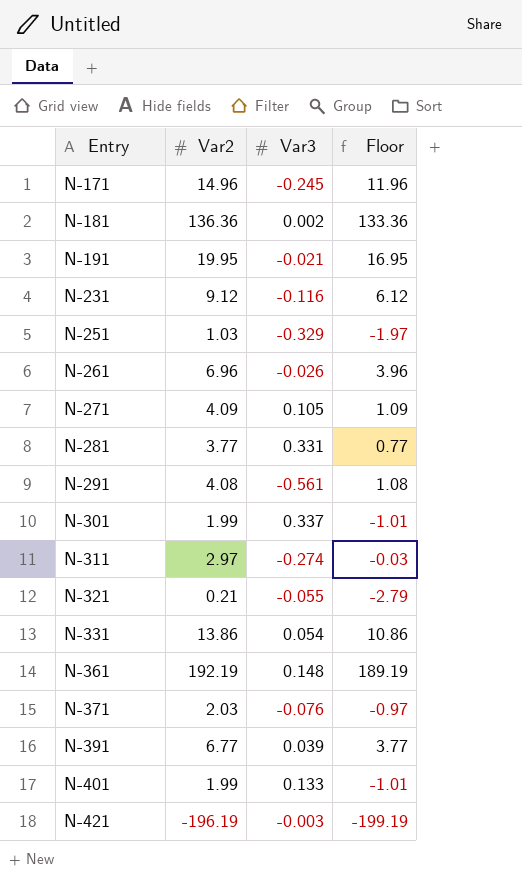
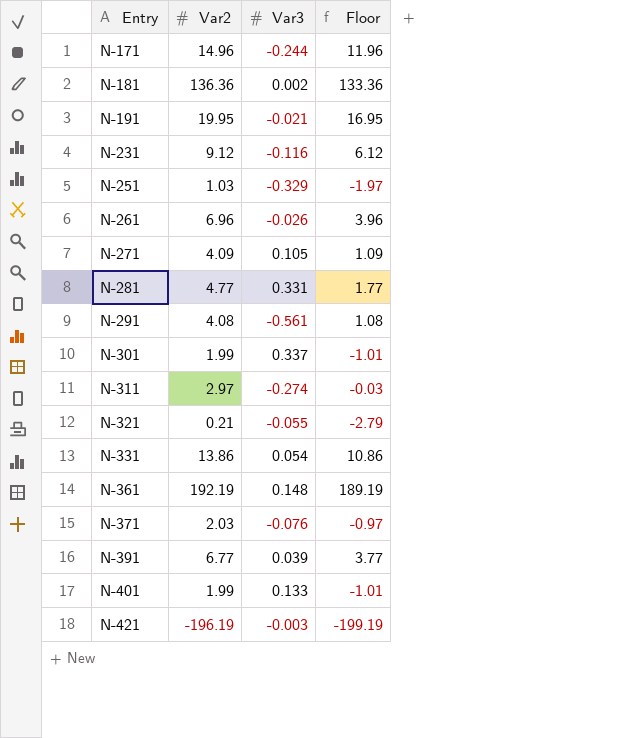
N-171 | Var3: -0.245 -> -0.244
N-281 | Var2: 3.77 -> 4.77
N-281 | Floor: 0.77 -> 1.77

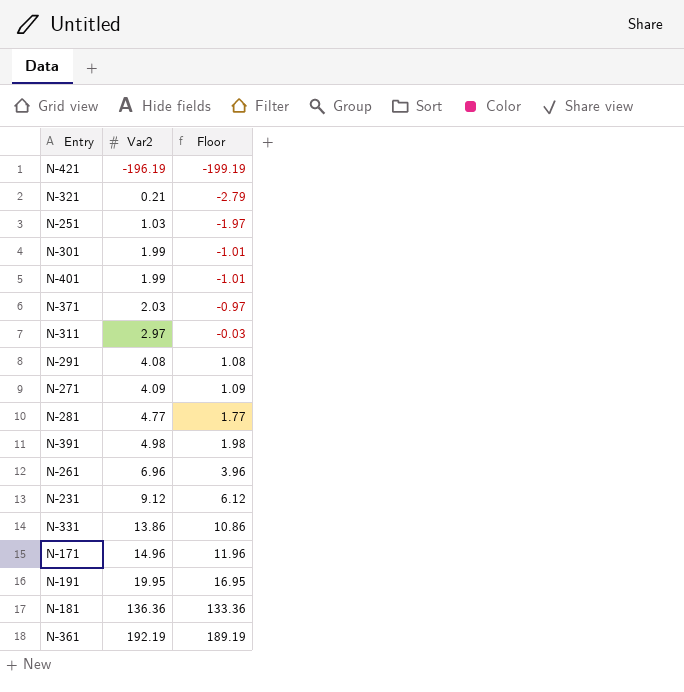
row order: Entry ascending -> Var2 ascending
column Var3 | position: 3 -> none
N-391 | Var2: 6.77 -> 4.98
N-391 | Floor: 3.77 -> 1.98

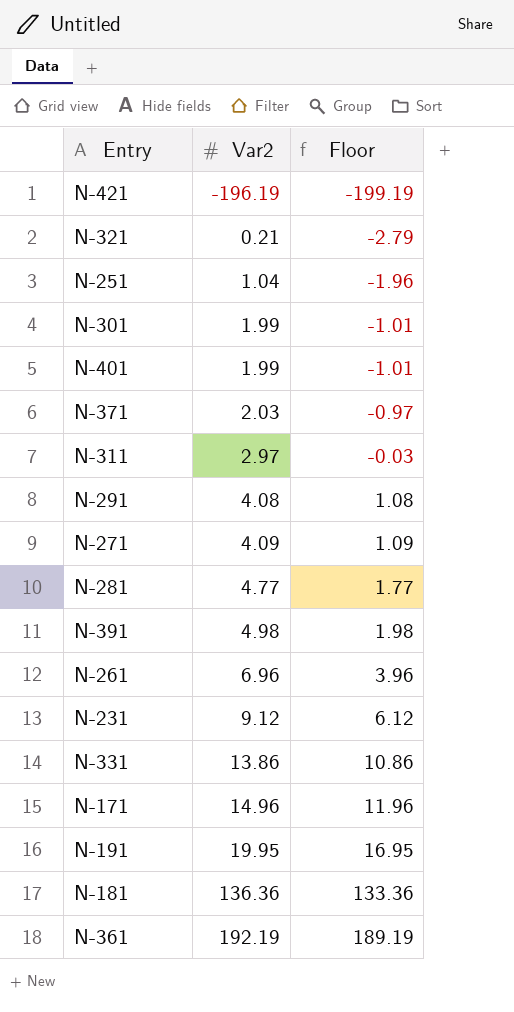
N-251 | Var2: 1.03 -> 1.04
N-251 | Floor: -1.97 -> -1.96

